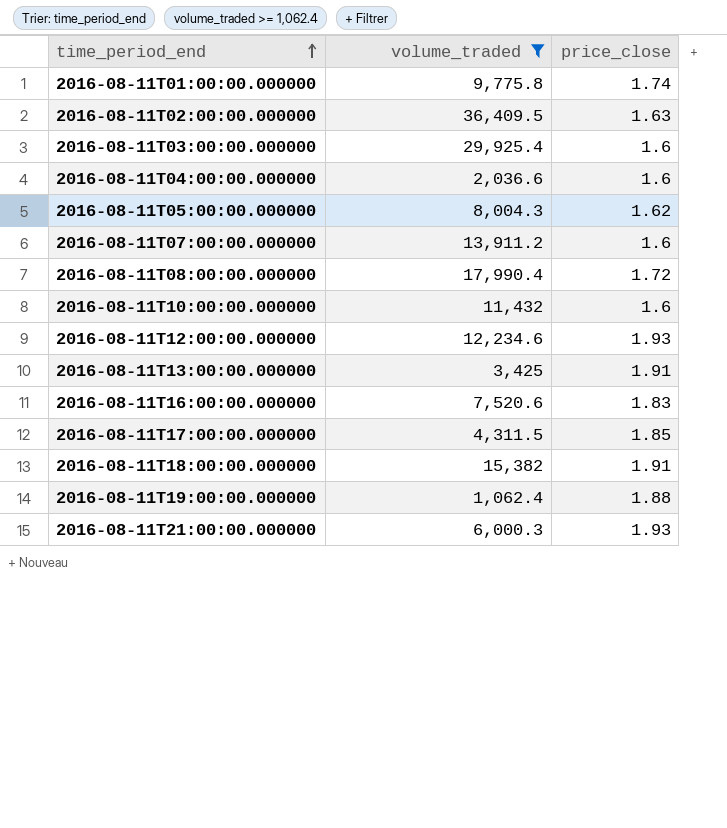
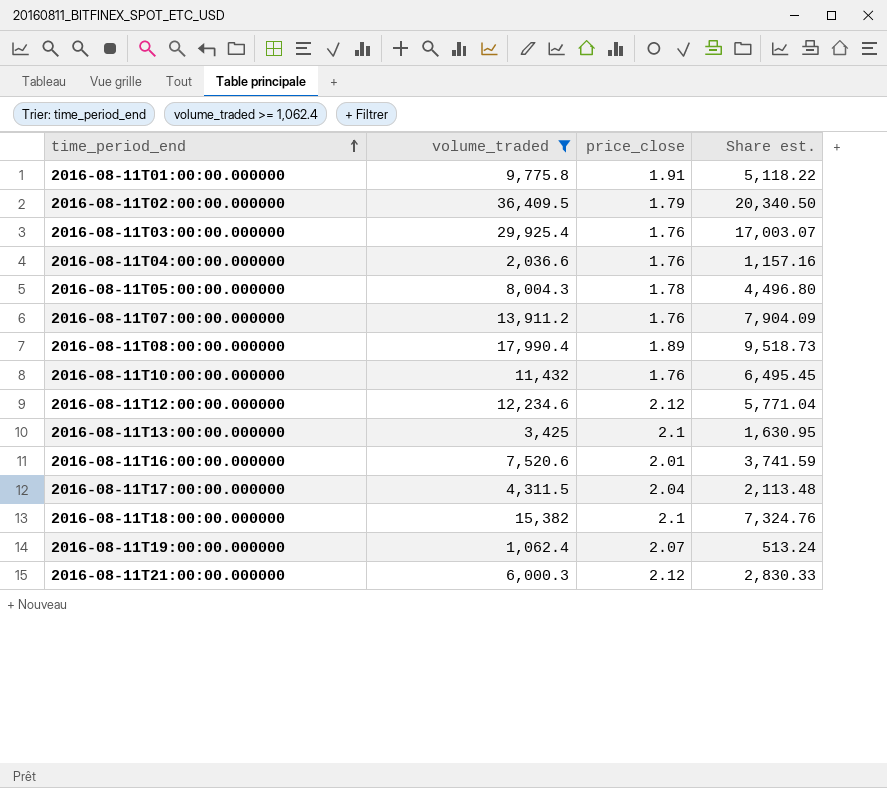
column Share est. | formula: none -> [volume_traded] / [price_close]
2016-08-11T01:00:00.000000 | price_close: 1.74 -> 1.91
2016-08-11T02:00:00.000000 | price_close: 1.63 -> 1.79
2016-08-11T03:00:00.000000 | price_close: 1.6 -> 1.76
2016-08-11T04:00:00.000000 | price_close: 1.6 -> 1.76
2016-08-11T05:00:00.000000 | price_close: 1.62 -> 1.78
2016-08-11T07:00:00.000000 | price_close: 1.6 -> 1.76
2016-08-11T08:00:00.000000 | price_close: 1.72 -> 1.89
2016-08-11T10:00:00.000000 | price_close: 1.6 -> 1.76
2016-08-11T12:00:00.000000 | price_close: 1.93 -> 2.12
2016-08-11T13:00:00.000000 | price_close: 1.91 -> 2.1
2016-08-11T16:00:00.000000 | price_close: 1.83 -> 2.01
2016-08-11T17:00:00.000000 | price_close: 1.85 -> 2.04
2016-08-11T18:00:00.000000 | price_close: 1.91 -> 2.1
2016-08-11T19:00:00.000000 | price_close: 1.88 -> 2.07
2016-08-11T21:00:00.000000 | price_close: 1.93 -> 2.12

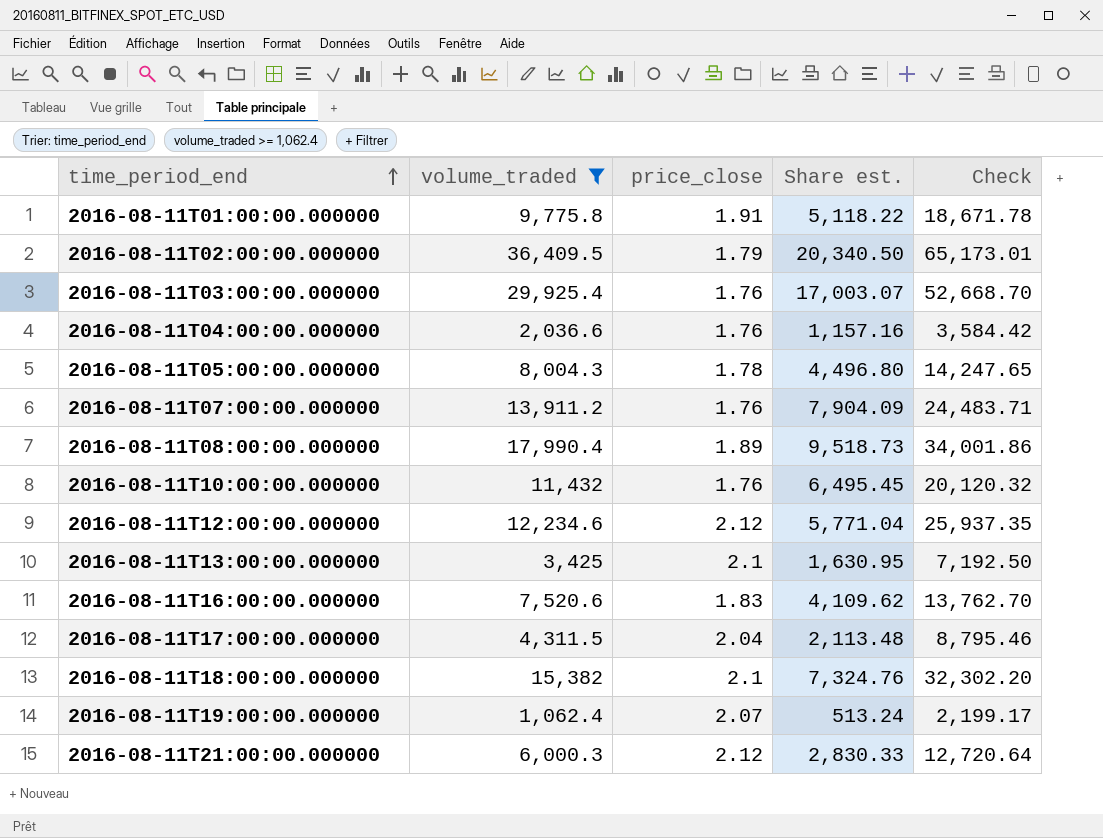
column Check | formula: none -> [volume_traded] * [price_close]
2016-08-11T16:00:00.000000 | price_close: 2.01 -> 1.83
2016-08-11T16:00:00.000000 | Share est.: 3,741.59 -> 4,109.62

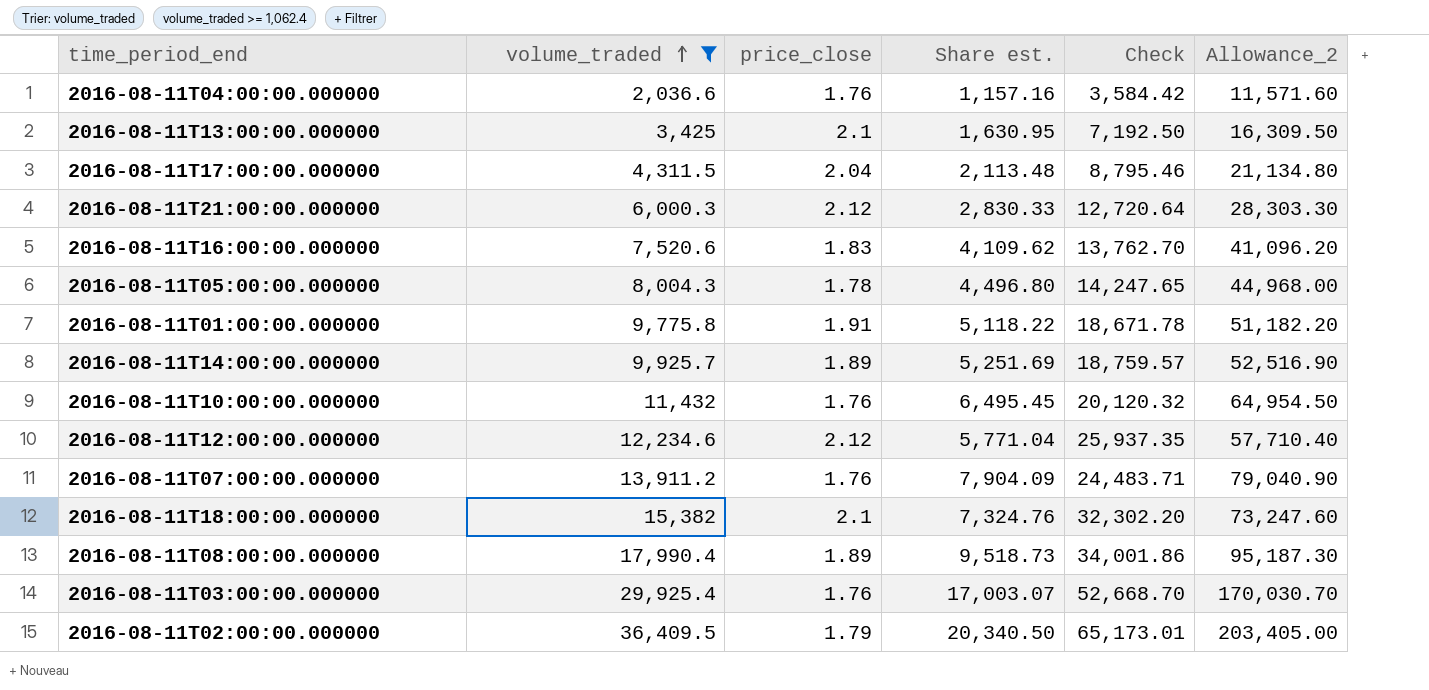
row order: time_period_end ascending -> volume_traded ascending
column Allowance_2 | formula: none -> [Share est.] * 10
row 2016-08-11T19:00:00.000000: 1,062.4 | 2.07 | 513.24 | 2,199.17 -> none
row 2016-08-11T14:00:00.000000: none -> 9,925.7 | 1.89 | 5,251.69 | 18,759.57 | 52,516.90

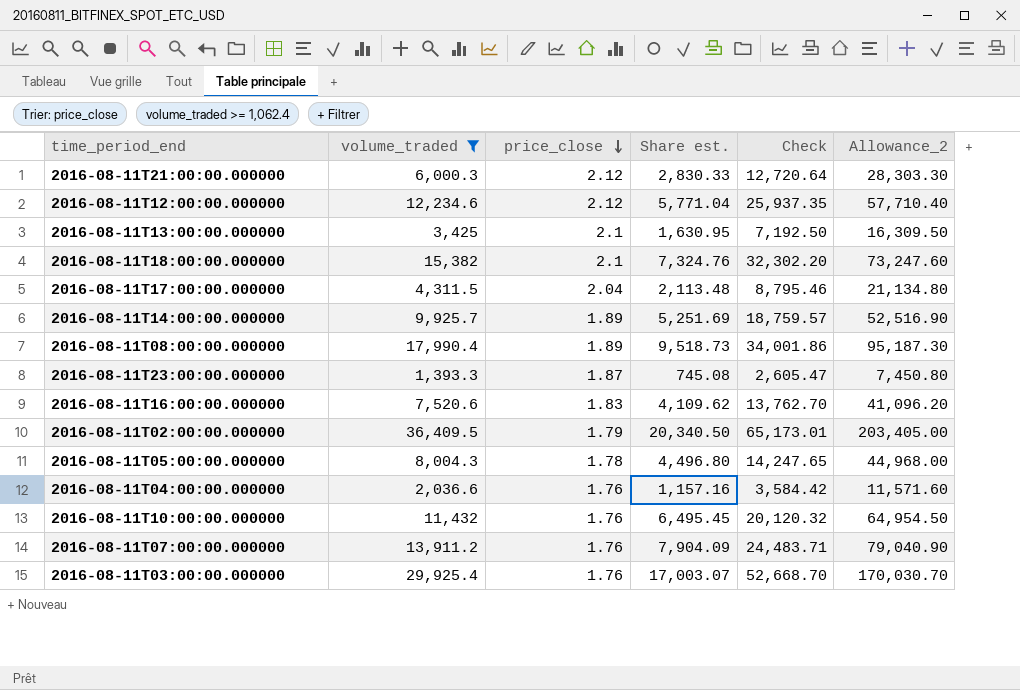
row order: volume_traded ascending -> price_close descending
row 2016-08-11T01:00:00.000000: 9,775.8 | 1.91 | 5,118.22 | 18,671.78 | 51,182.20 -> none
row 2016-08-11T23:00:00.000000: none -> 1,393.3 | 1.87 | 745.08 | 2,605.47 | 7,450.80

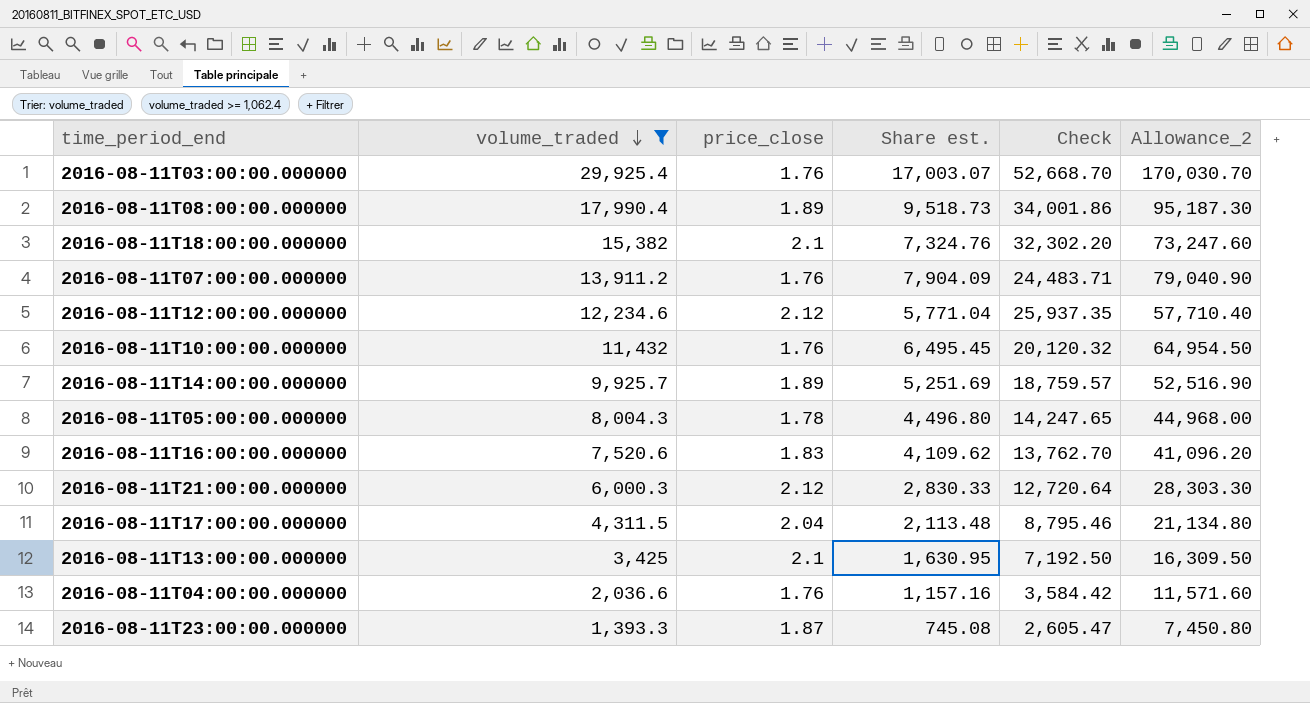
row order: price_close descending -> volume_traded descending
row 2016-08-11T02:00:00.000000: 36,409.5 | 1.79 | 20,340.50 | 65,173.01 | 203,405.00 -> none

